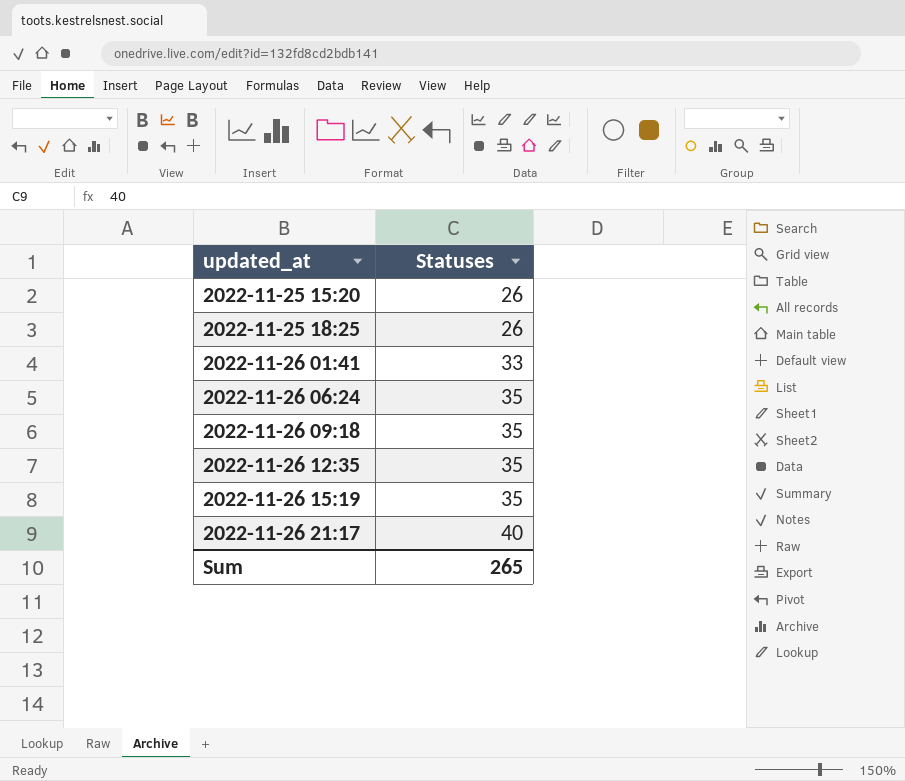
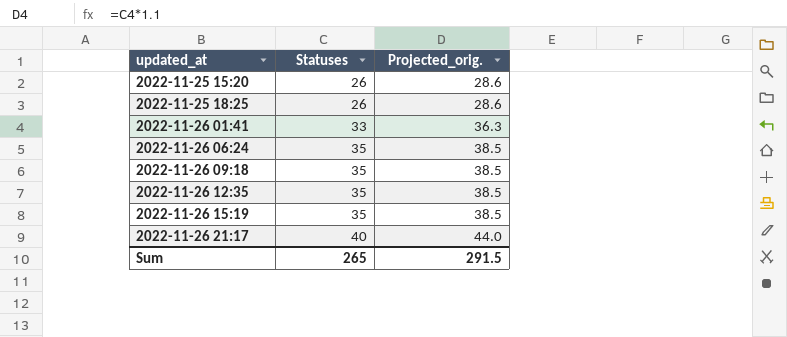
column Projected_orig. | formula: none -> [Statuses] * 1.1

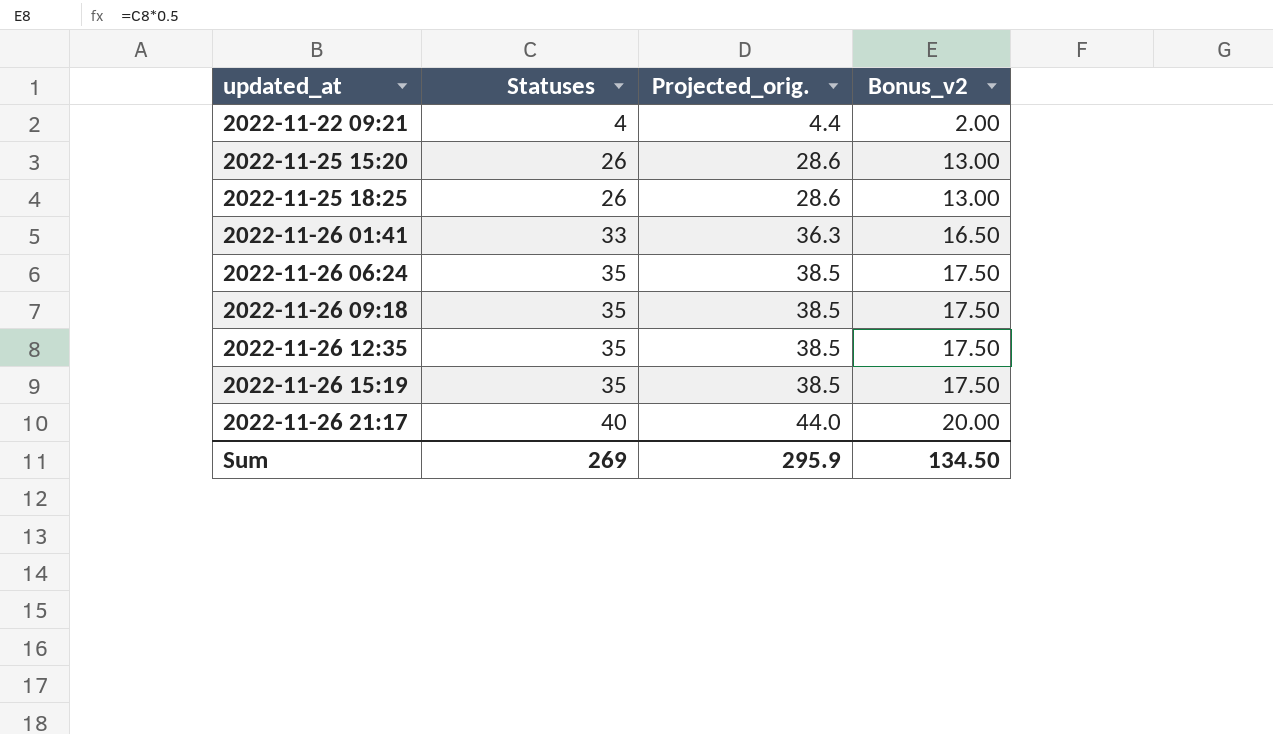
column Bonus_v2 | formula: none -> [Statuses] * 0.5
row 2022-11-22 09:21: none -> 4 | 4.4 | 2.00
Sum | Statuses: 265 -> 269
Sum | Projected_orig.: 291.5 -> 295.9

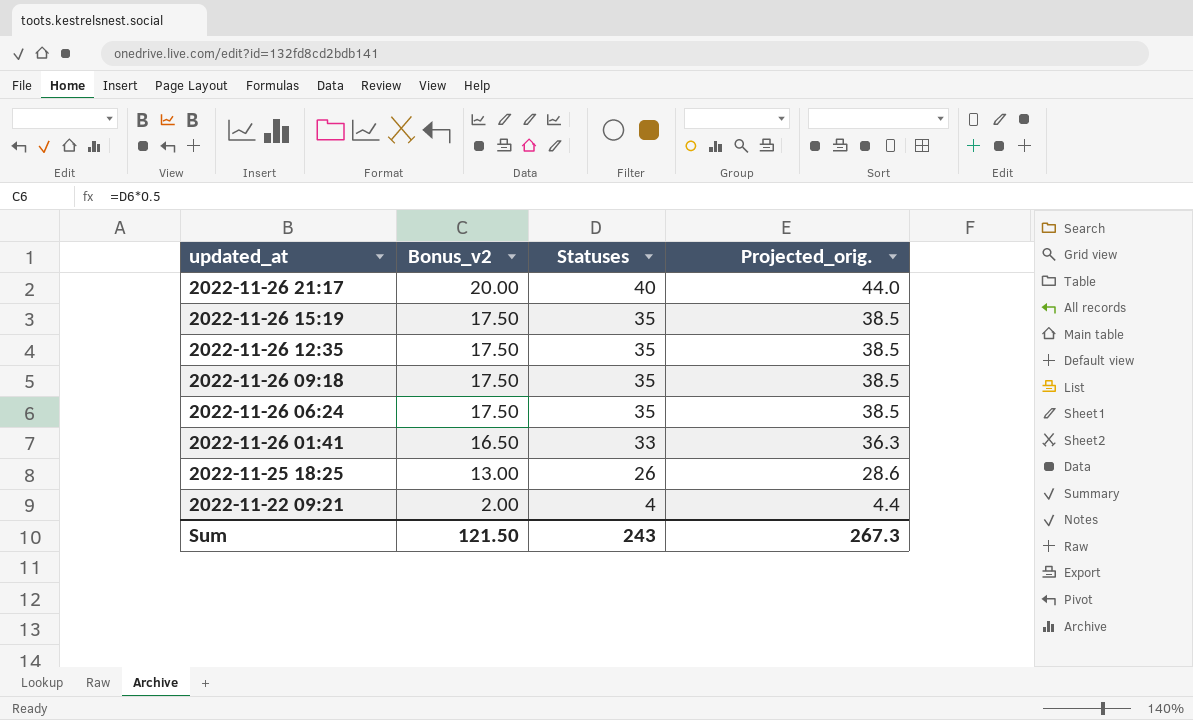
row order: updated_at ascending -> updated_at descending
column Bonus_v2 | position: 4 -> 2
row 2022-11-25 15:20: 26 | 28.6 | 13.00 -> none
Sum | Bonus_v2: 134.50 -> 121.50
Sum | Statuses: 269 -> 243
Sum | Projected_orig.: 295.9 -> 267.3

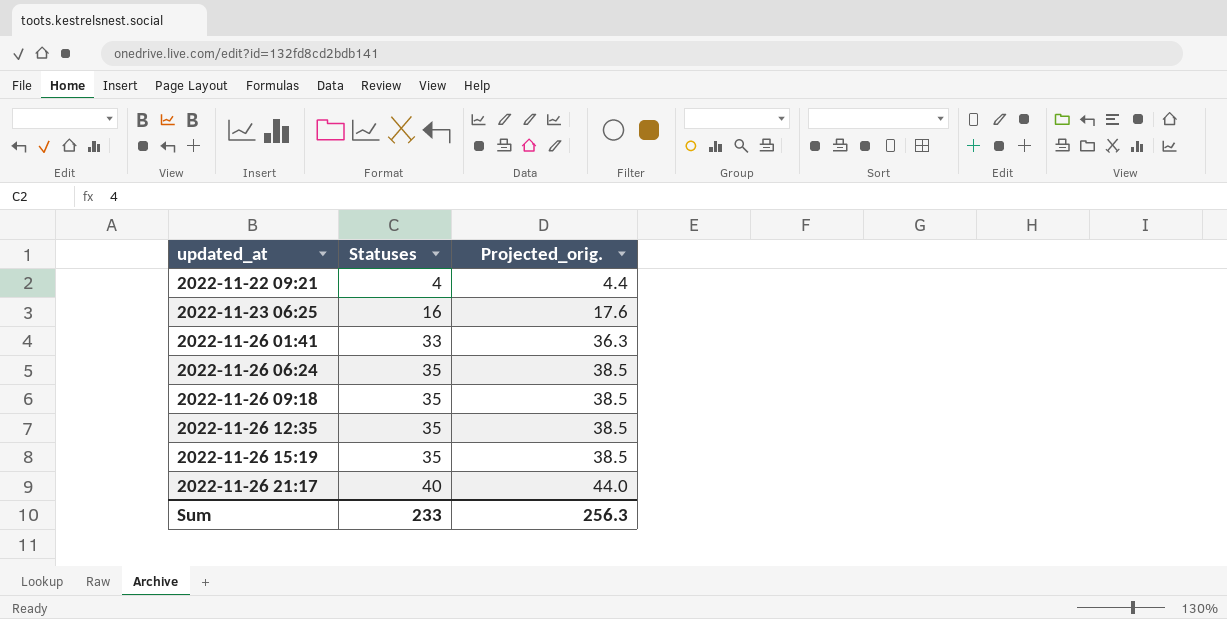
row order: updated_at descending -> updated_at ascending
column Bonus_v2 | formula: [Statuses] * 0.5 -> none
row 2022-11-25 18:25: 13.00 | 26 | 28.6 -> none
row 2022-11-23 06:25: none -> 16 | 17.6
Sum | Statuses: 243 -> 233
Sum | Projected_orig.: 267.3 -> 256.3

